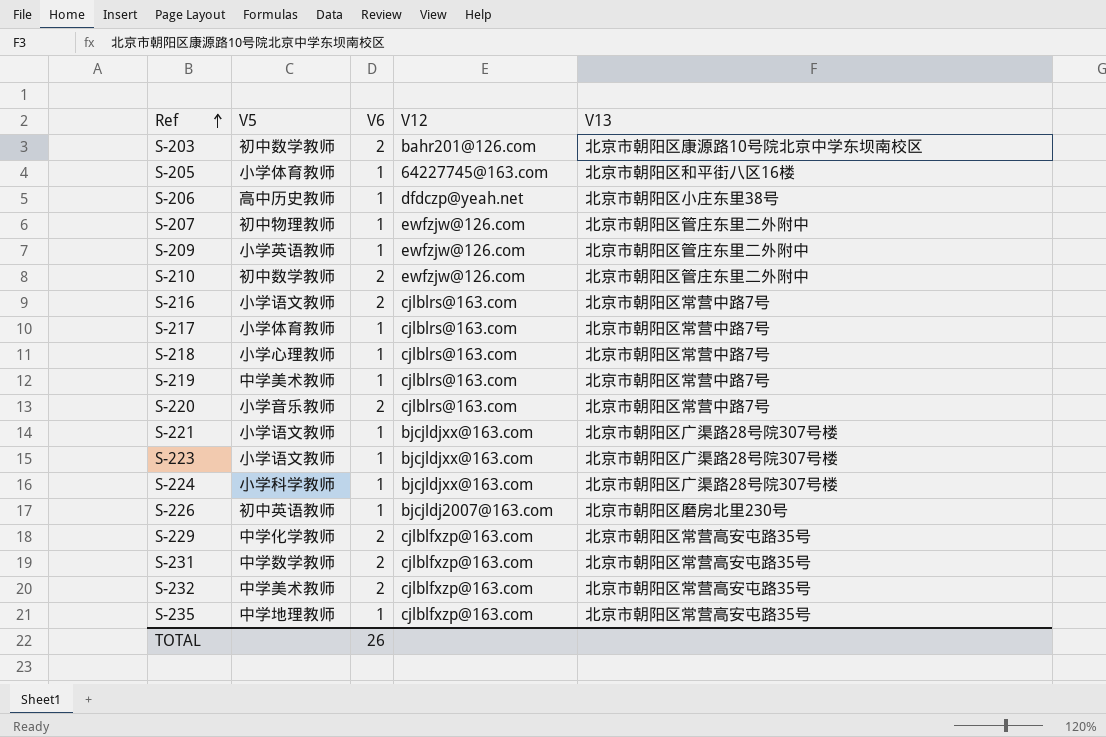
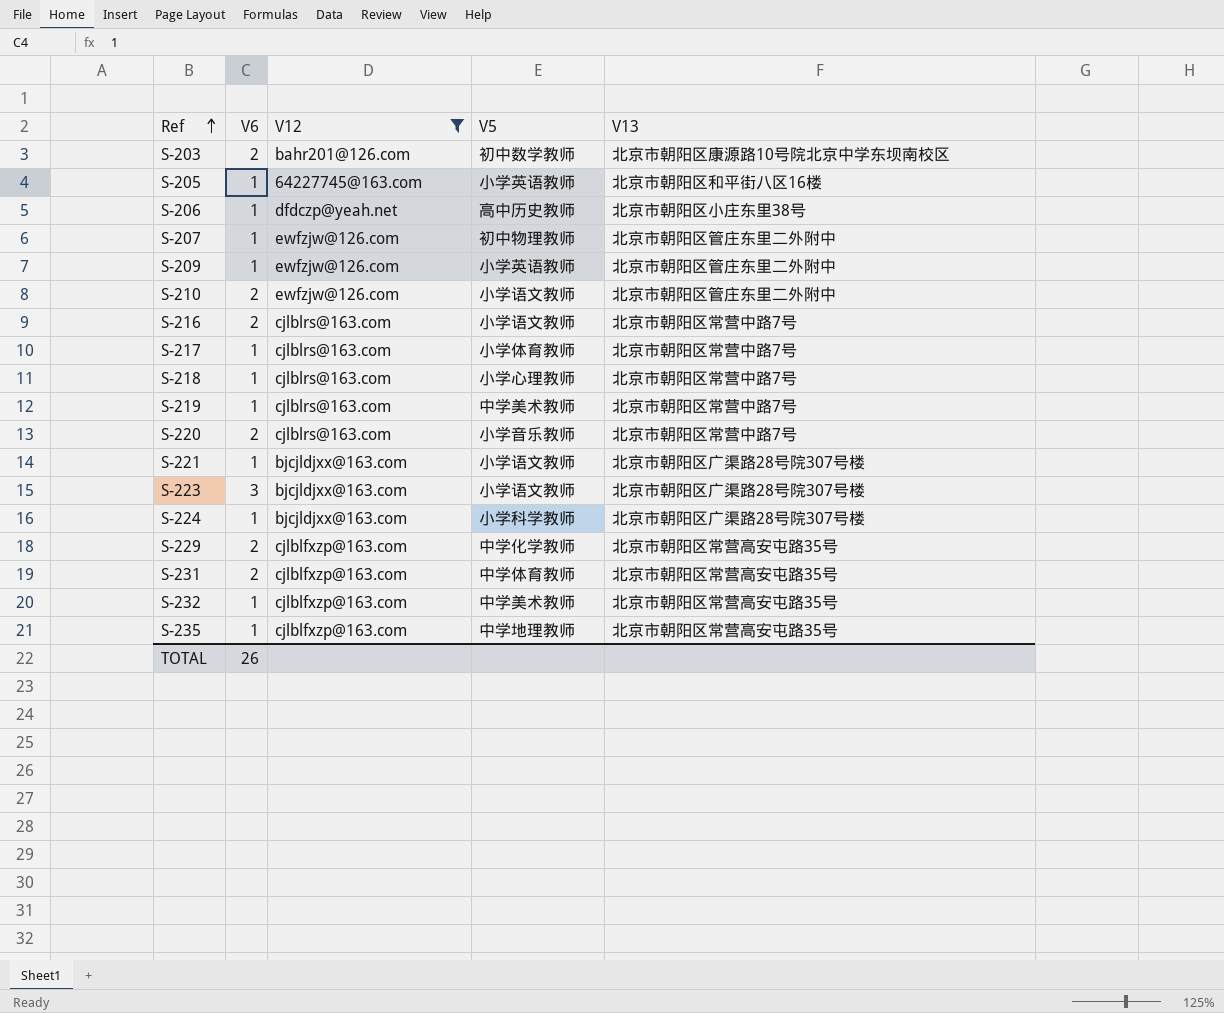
filter: none -> V12 != bjcjldj2007@163.com
column V5 | position: 2 -> 4
S-205 | V5: 小学体育教师 -> 小学英语教师
S-210 | V5: 初中数学教师 -> 小学语文教师
S-223 | V6: 1 -> 3
S-231 | V5: 中学数学教师 -> 中学体育教师
S-232 | V6: 2 -> 1

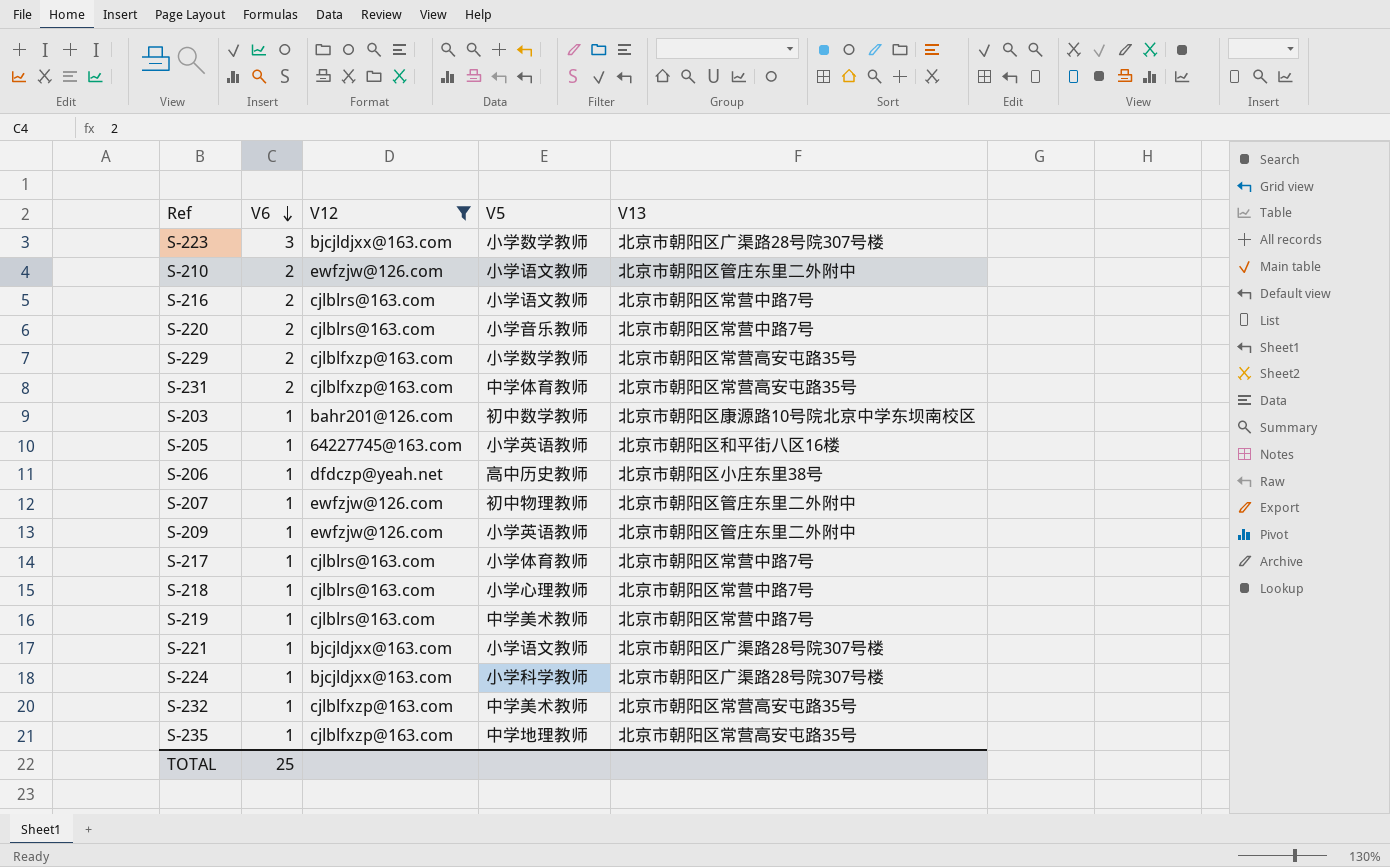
row order: Ref ascending -> V6 descending
S-223 | V5: 小学语文教师 -> 小学数学教师
S-229 | V5: 中学化学教师 -> 小学数学教师
S-203 | V6: 2 -> 1
TOTAL | V6: 26 -> 25

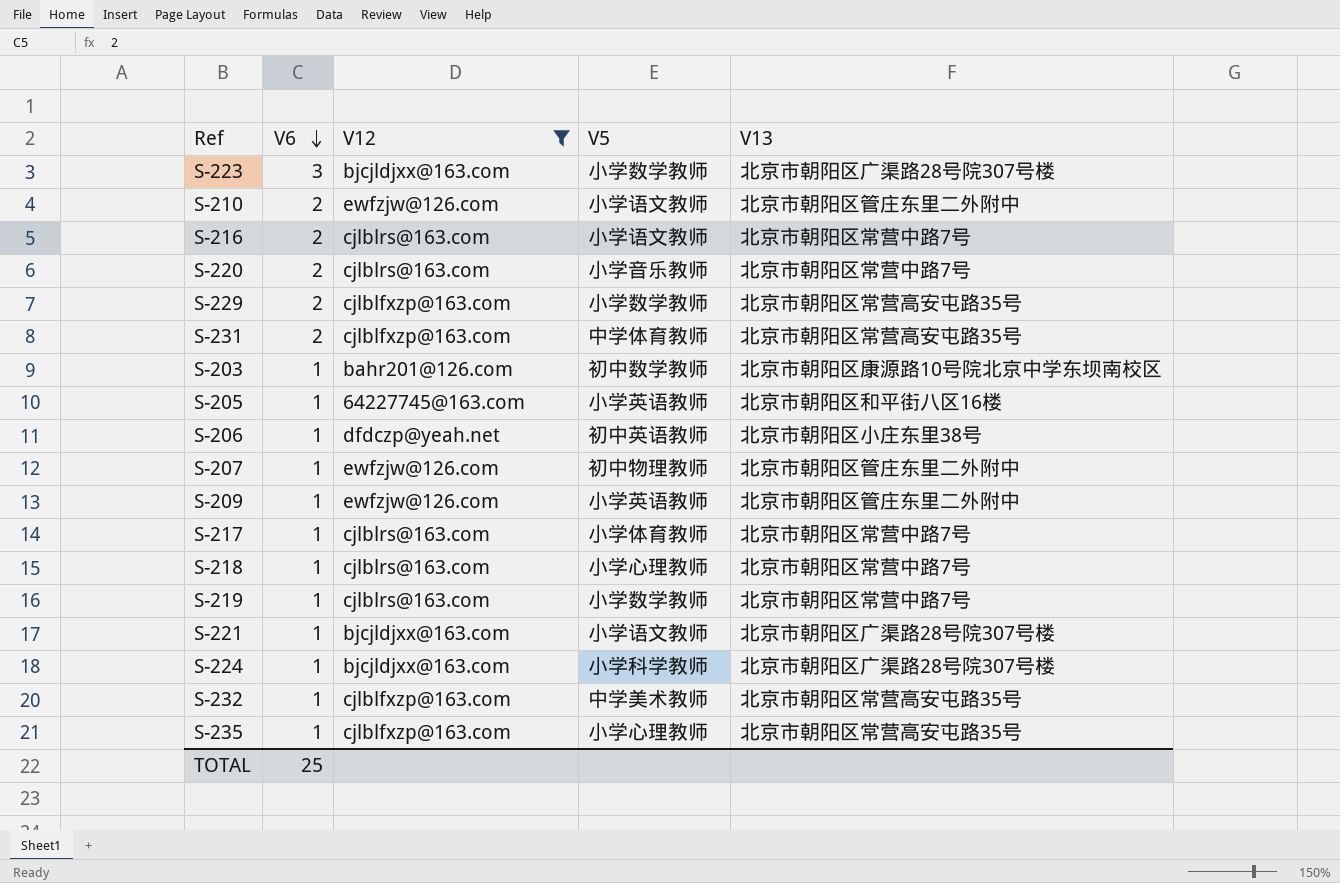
S-206 | V5: 高中历史教师 -> 初中英语教师
S-219 | V5: 中学美术教师 -> 小学数学教师
S-235 | V5: 中学地理教师 -> 小学心理教师

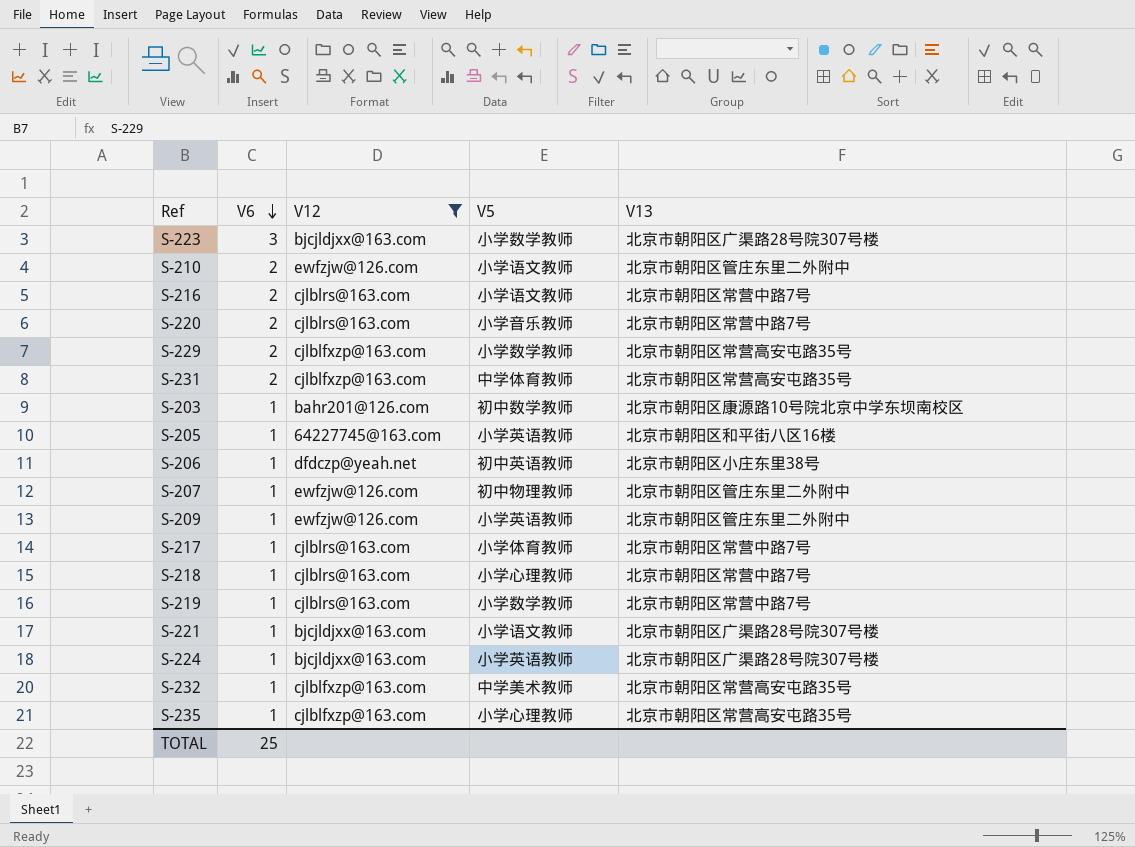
S-224 | V5: 小学科学教师 -> 小学英语教师

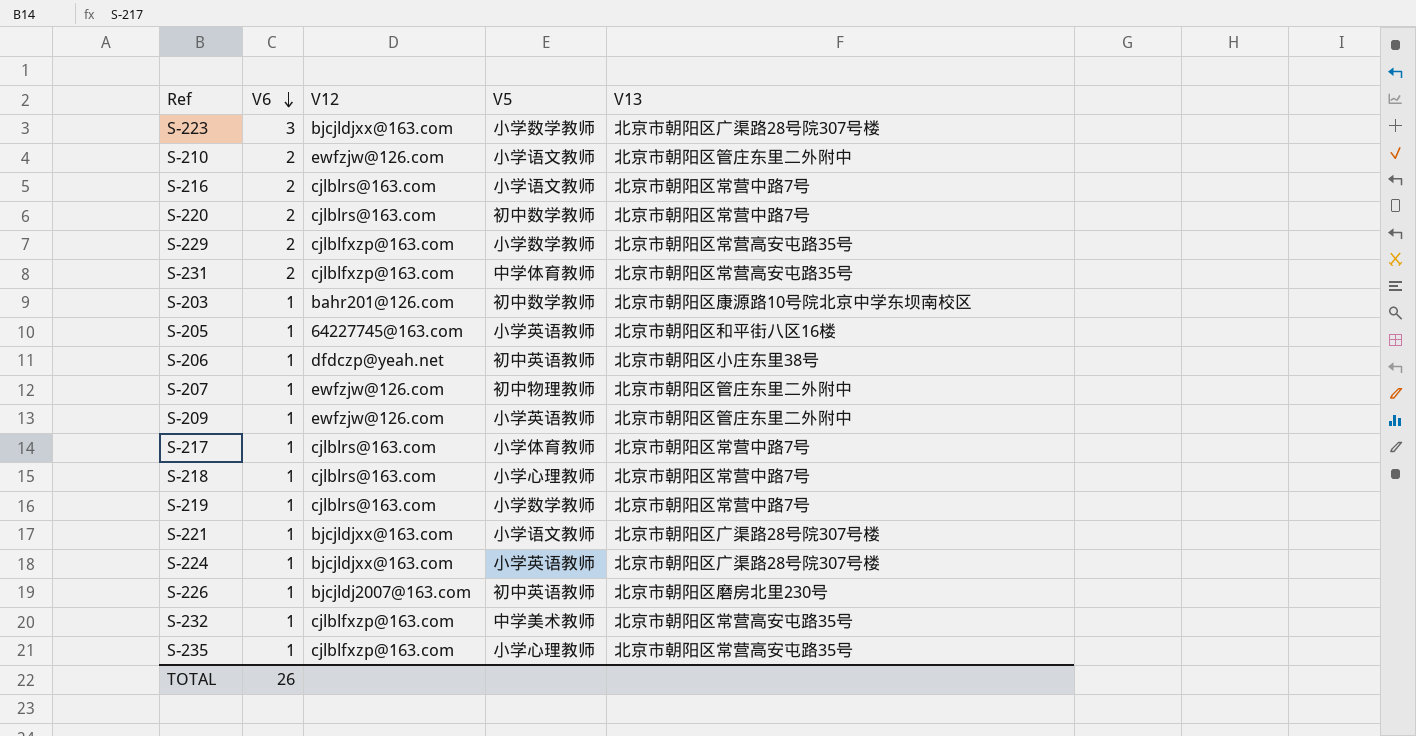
filter: V12 != bjcjldj2007@163.com -> none
S-220 | V5: 小学音乐教师 -> 初中数学教师
TOTAL | V6: 25 -> 26

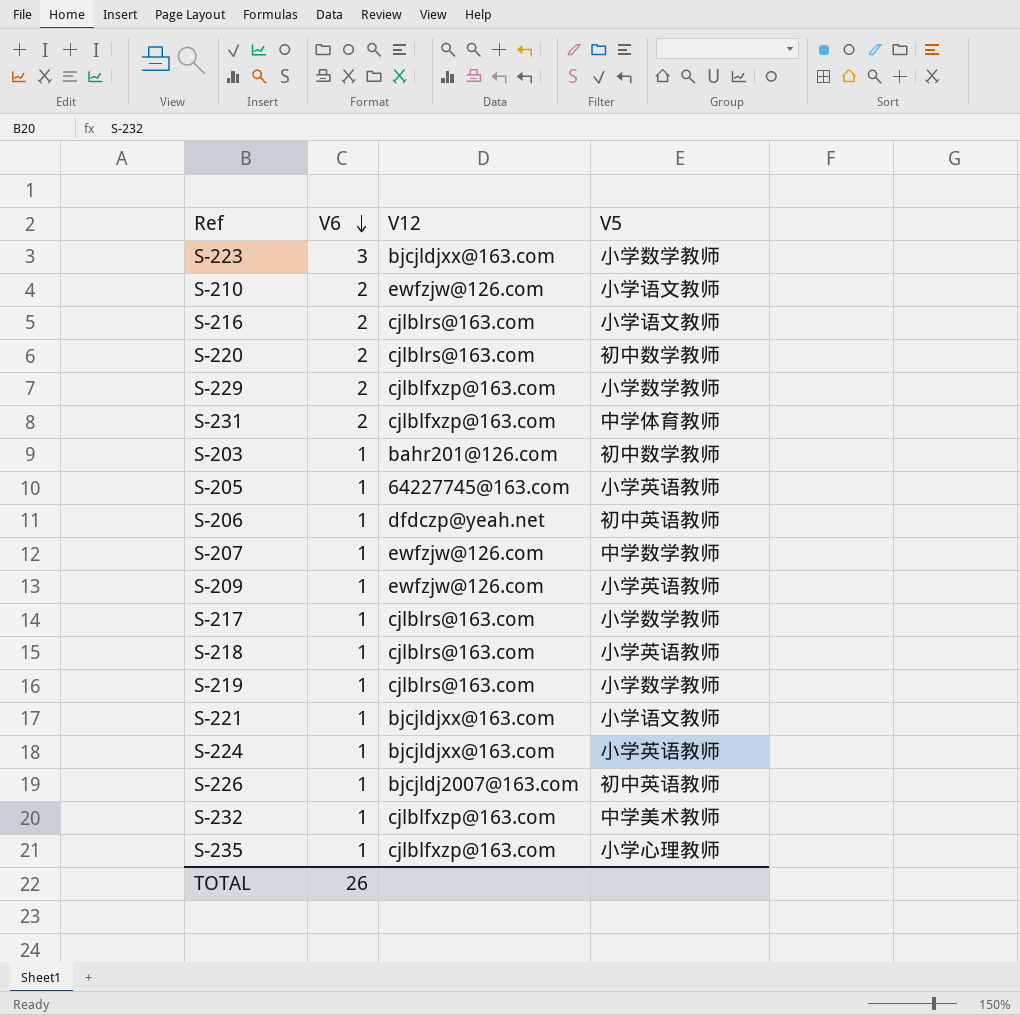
column V13 | position: 5 -> none
S-207 | V5: 初中物理教师 -> 中学数学教师
S-217 | V5: 小学体育教师 -> 小学数学教师
S-218 | V5: 小学心理教师 -> 小学英语教师

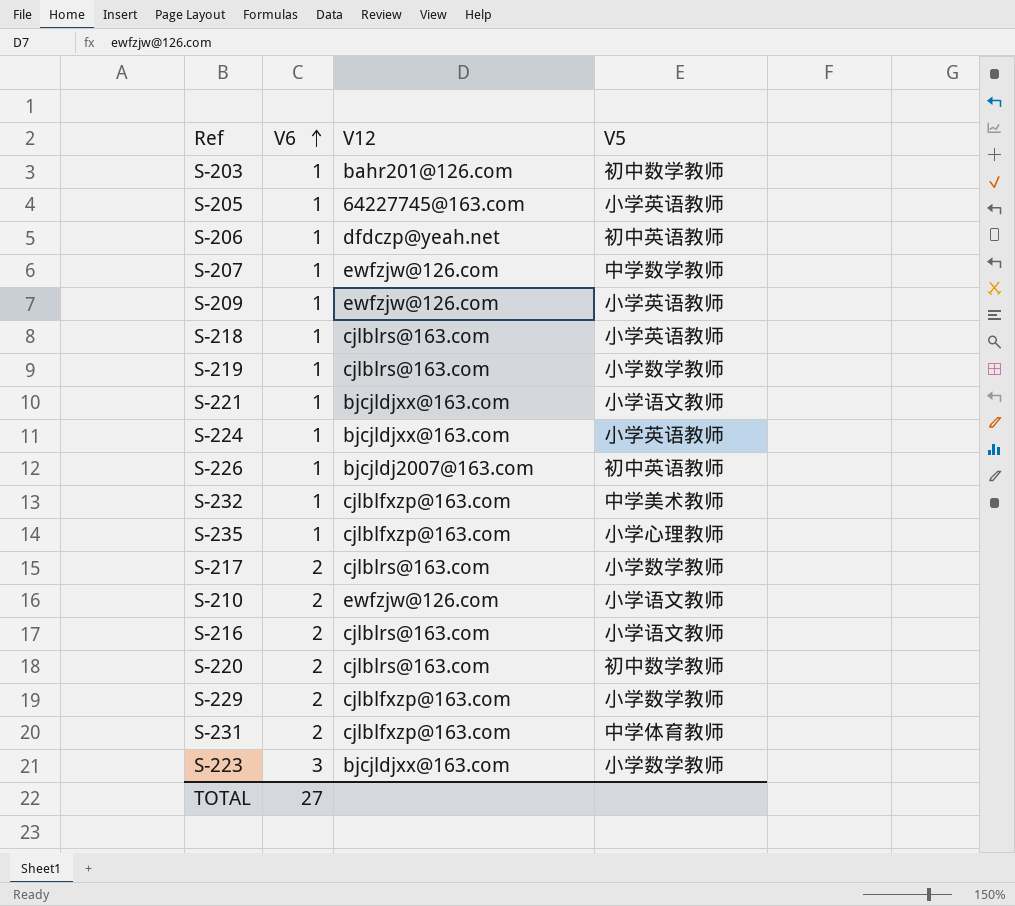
row order: V6 descending -> V6 ascending
S-217 | V6: 1 -> 2
TOTAL | V6: 26 -> 27

